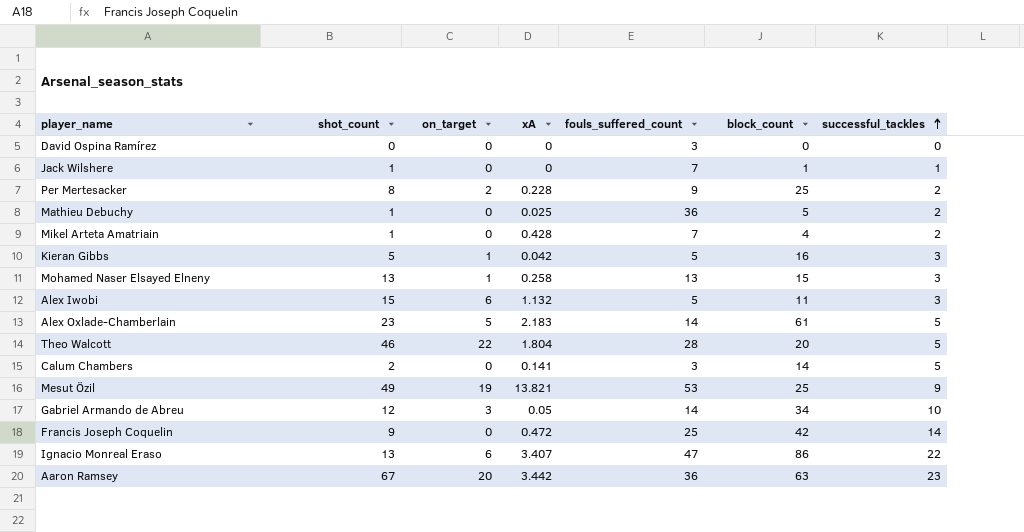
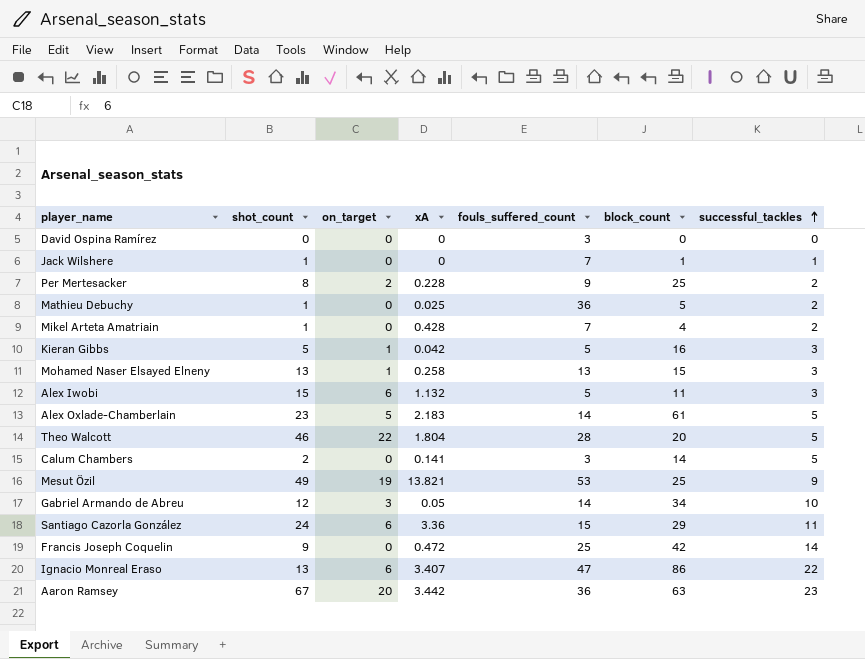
row Santiago Cazorla González: none -> 24 | 6 | 3.36 | 15 | 29 | 11

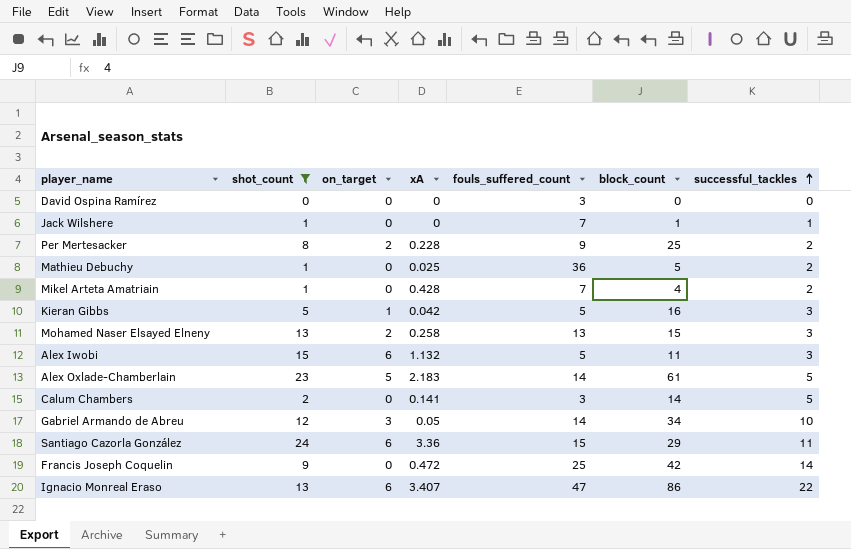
filter: none -> shot_count <= 24
Mohamed Naser Elsayed Elneny | on_target: 1 -> 2

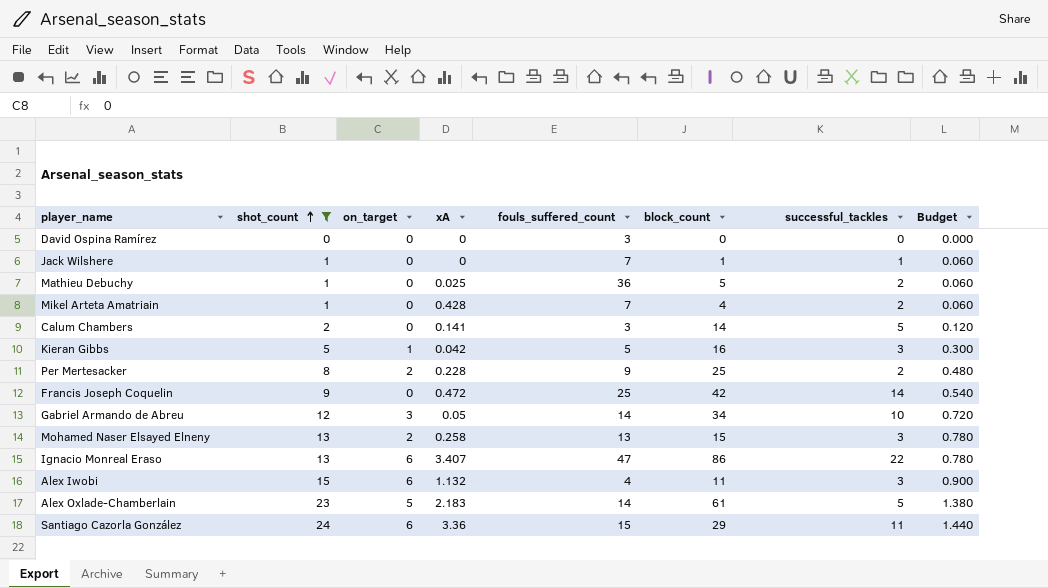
row order: successful_tackles ascending -> shot_count ascending
column Budget | formula: none -> [shot_count] * 0.06
Alex Iwobi | fouls_suffered_count: 5 -> 4

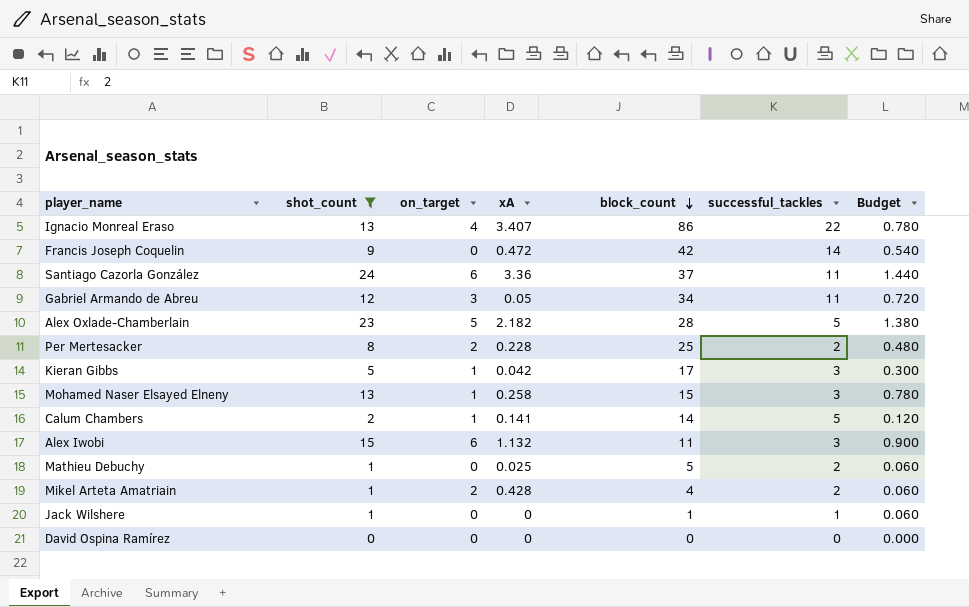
row order: shot_count ascending -> block_count descending
column fouls_suffered_count | position: 5 -> none
Ignacio Monreal Eraso | on_target: 6 -> 4
Santiago Cazorla González | block_count: 29 -> 37
Gabriel Armando de Abreu | successful_tackles: 10 -> 11
Alex Oxlade-Chamberlain | xA: 2.183 -> 2.182
Alex Oxlade-Chamberlain | block_count: 61 -> 28
Kieran Gibbs | block_count: 16 -> 17
Mohamed Naser Elsayed Elneny | on_target: 2 -> 1
Calum Chambers | on_target: 0 -> 1
Mikel Arteta Amatriain | on_target: 0 -> 2

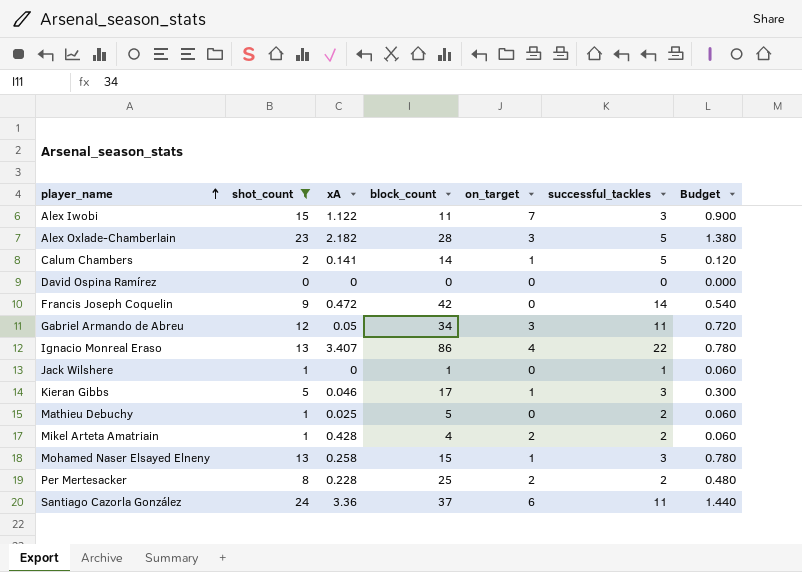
row order: block_count descending -> player_name ascending
column on_target | position: 3 -> 5
Alex Iwobi | xA: 1.132 -> 1.122
Alex Iwobi | on_target: 6 -> 7
Alex Oxlade-Chamberlain | on_target: 5 -> 3
Kieran Gibbs | xA: 0.042 -> 0.046

